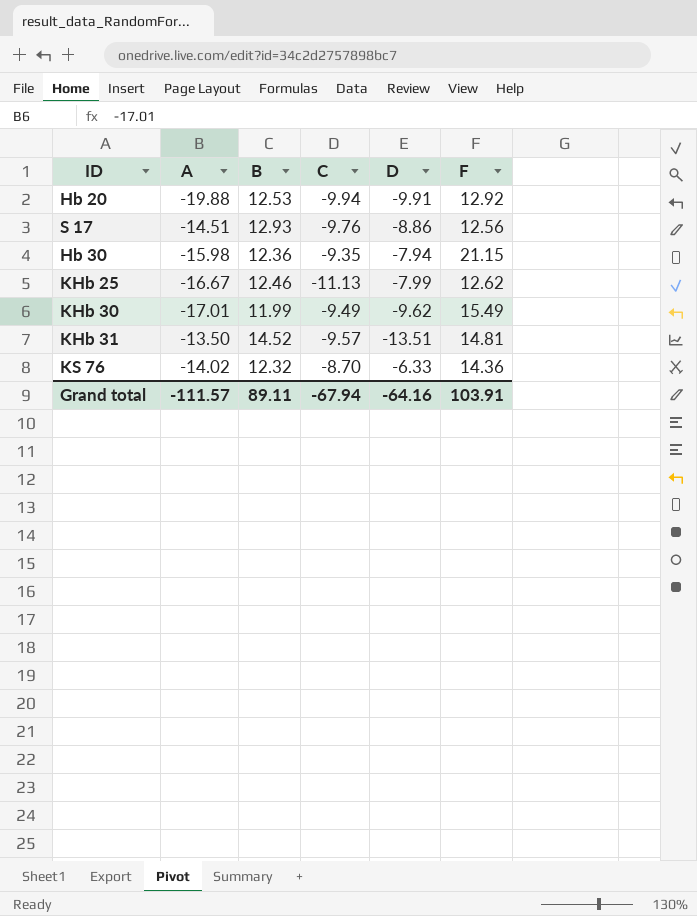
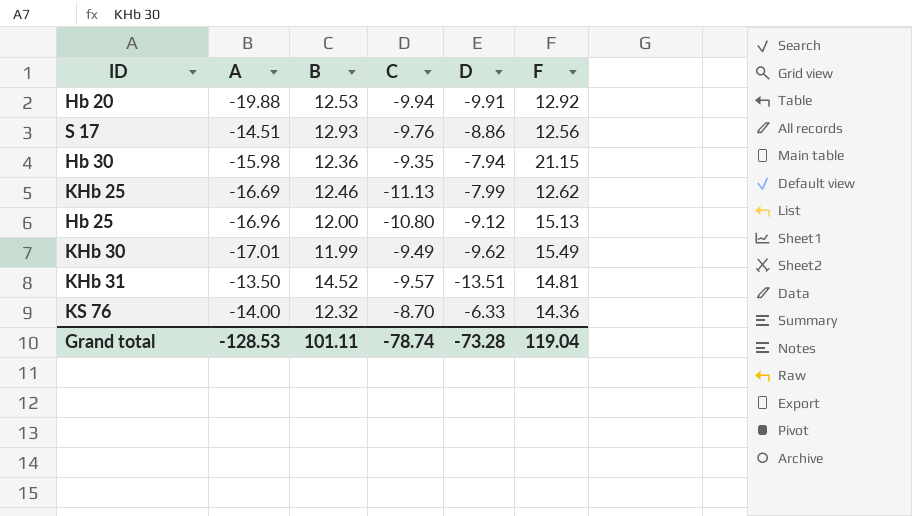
KHb 25 | A: -16.67 -> -16.69
row Hb 25: none -> -16.96 | 12.00 | -10.80 | -9.12 | 15.13
KS 76 | A: -14.02 -> -14.00
Grand total | A: -111.57 -> -128.53
Grand total | B: 89.11 -> 101.11
Grand total | C: -67.94 -> -78.74
Grand total | D: -64.16 -> -73.28
Grand total | F: 103.91 -> 119.04

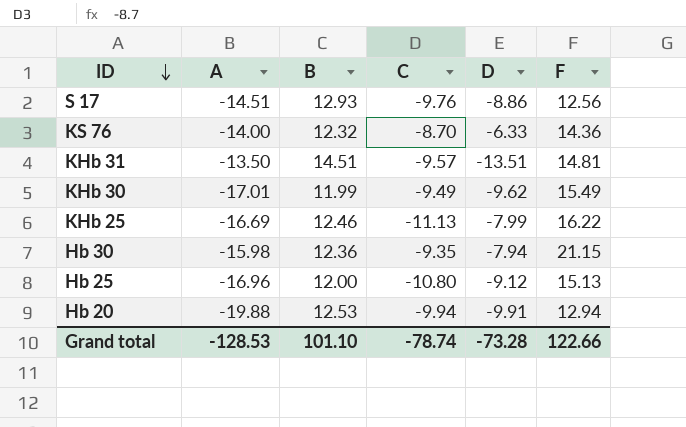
row order: none -> ID descending
KHb 31 | B: 14.52 -> 14.51
KHb 25 | F: 12.62 -> 16.22
Hb 20 | F: 12.92 -> 12.94
Grand total | B: 101.11 -> 101.10
Grand total | F: 119.04 -> 122.66

